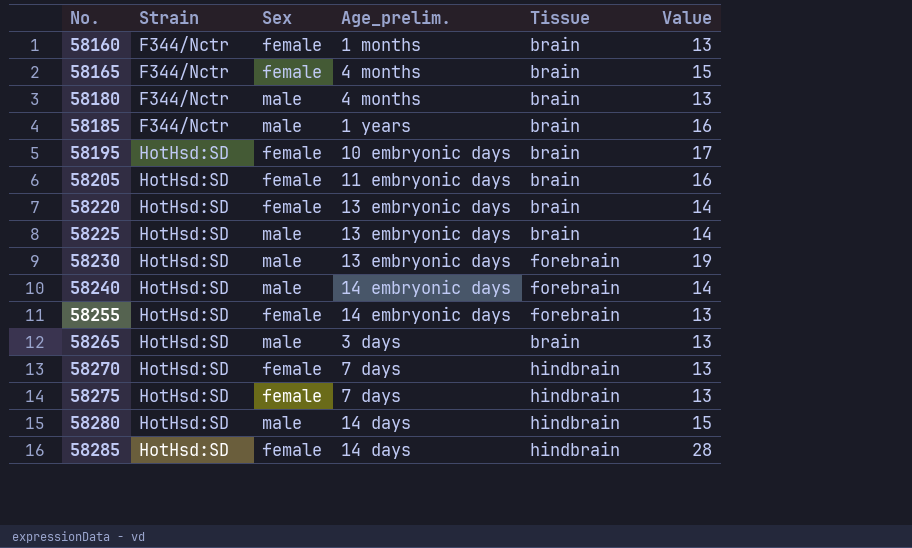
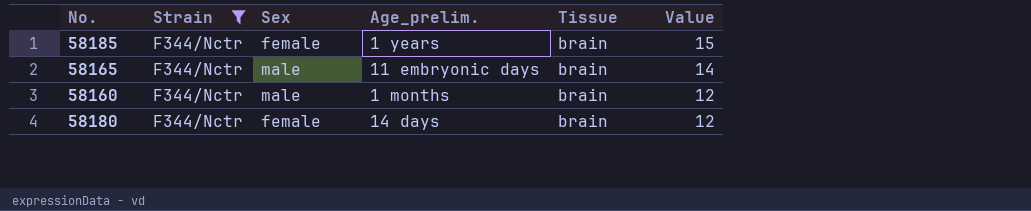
filter: none -> Strain = F344/Nctr
row order: No. ascending -> Value descending
58185 | Sex: male -> female
58185 | Value: 16 -> 15
58165 | Sex: female -> male
58165 | Age_prelim.: 4 months -> 11 embryonic days
58165 | Value: 15 -> 14
58160 | Sex: female -> male
58160 | Value: 13 -> 12
58180 | Sex: male -> female
58180 | Age_prelim.: 4 months -> 14 days
58180 | Value: 13 -> 12

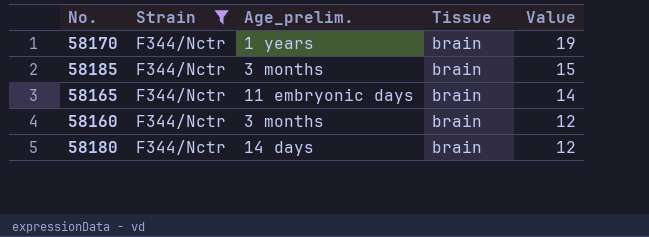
column Sex | position: 3 -> none
row 58170: none -> F344/Nctr | 1 years | brain | 19
58185 | Age_prelim.: 1 years -> 3 months
58160 | Age_prelim.: 1 months -> 3 months

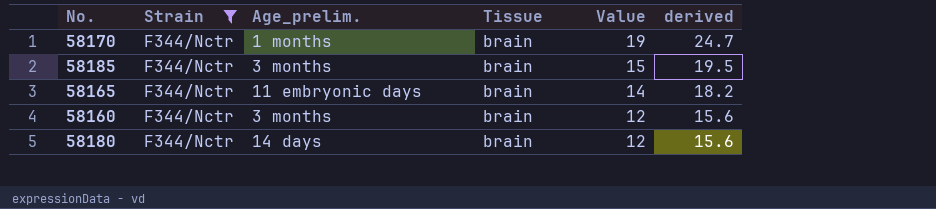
column derived | formula: none -> [Value] * 1.3
58170 | Age_prelim.: 1 years -> 1 months

